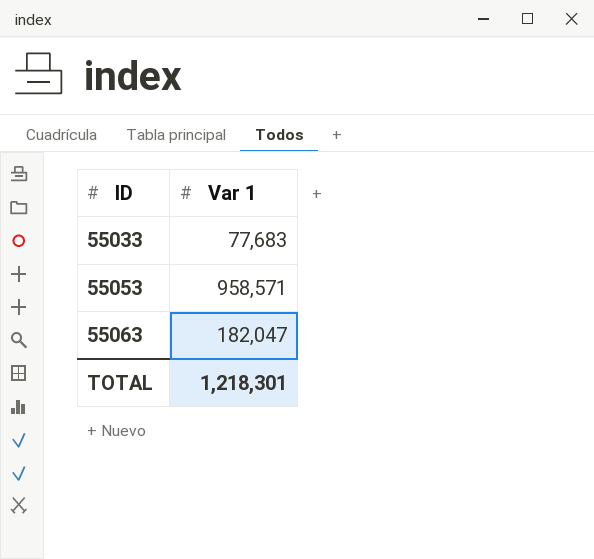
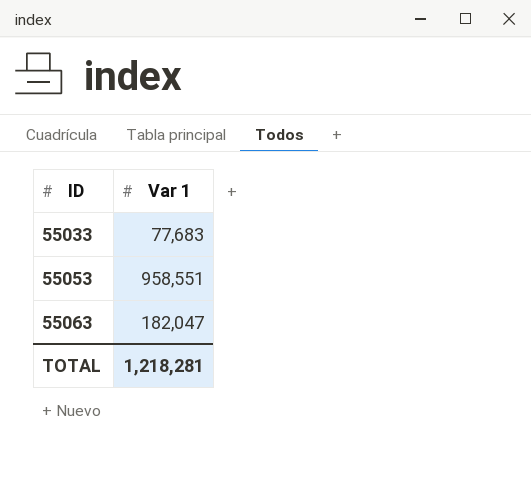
55053 | Var 1: 958,571 -> 958,551
TOTAL | Var 1: 1,218,301 -> 1,218,281

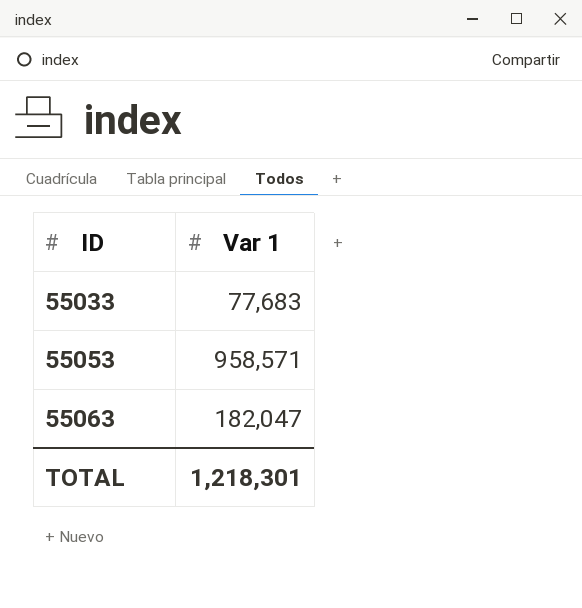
55053 | Var 1: 958,551 -> 958,571
TOTAL | Var 1: 1,218,281 -> 1,218,301

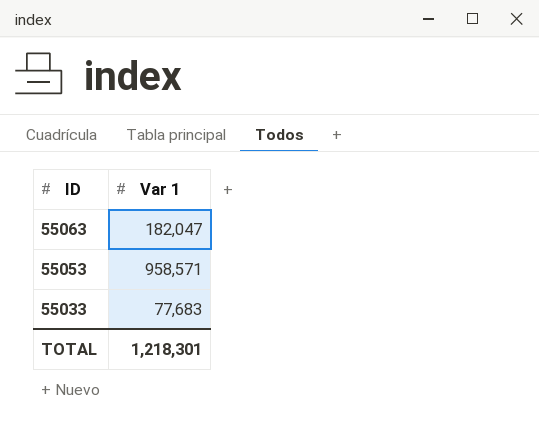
row order: ID ascending -> ID descending

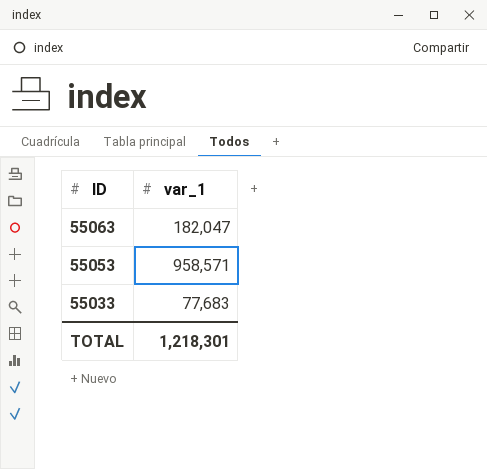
column name: Var 1 -> var_1

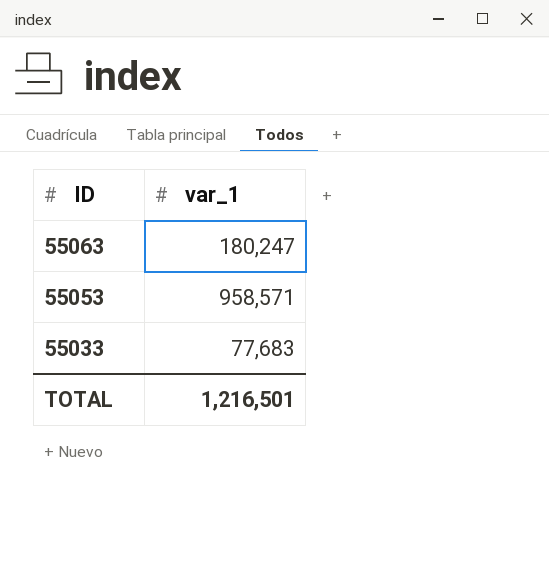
55063 | var_1: 182,047 -> 180,247
TOTAL | var_1: 1,218,301 -> 1,216,501

